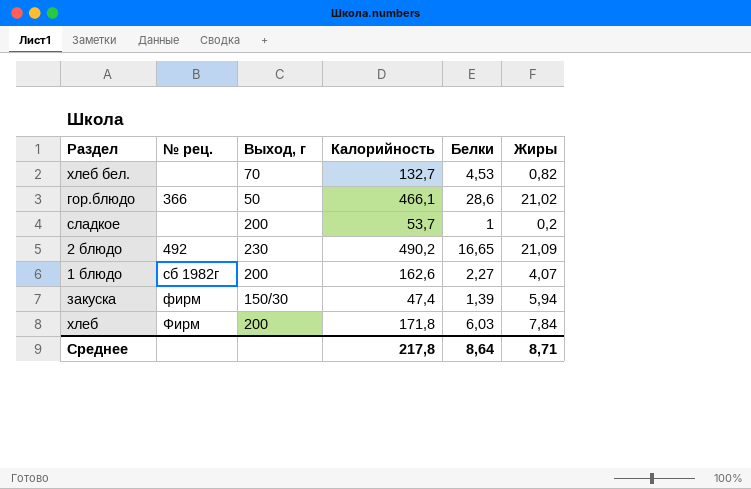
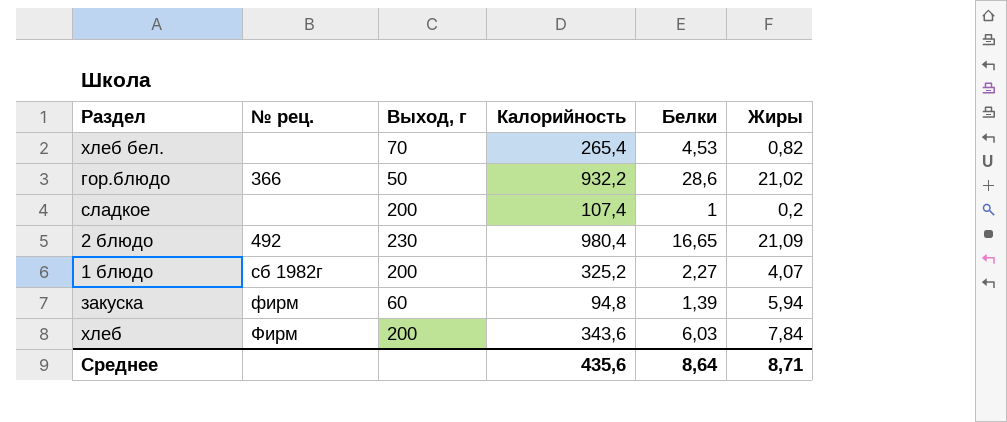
хлеб бел. | Калорийность: 132,7 -> 265,4
гор.блюдо | Калорийность: 466,1 -> 932,2
сладкое | Калорийность: 53,7 -> 107,4
2 блюдо | Калорийность: 490,2 -> 980,4
1 блюдо | Калорийность: 162,6 -> 325,2
закуска | Выход, г: 150/30 -> 60
закуска | Калорийность: 47,4 -> 94,8
хлеб | Калорийность: 171,8 -> 343,6
Среднее | Калорийность: 217,8 -> 435,6

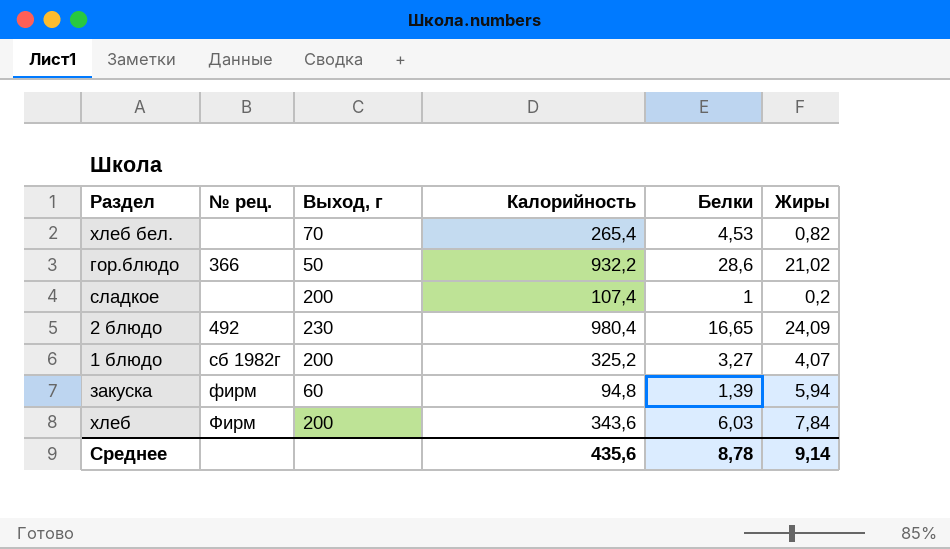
2 блюдо | Жиры: 21,09 -> 24,09
1 блюдо | Белки: 2,27 -> 3,27
Среднее | Белки: 8,64 -> 8,78
Среднее | Жиры: 8,71 -> 9,14

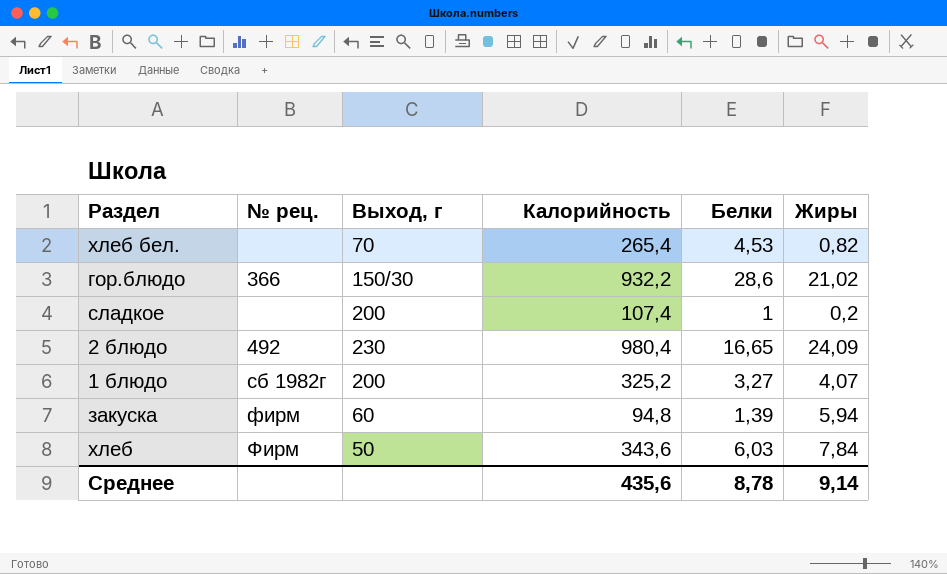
гор.блюдо | Выход, г: 50 -> 150/30
хлеб | Выход, г: 200 -> 50

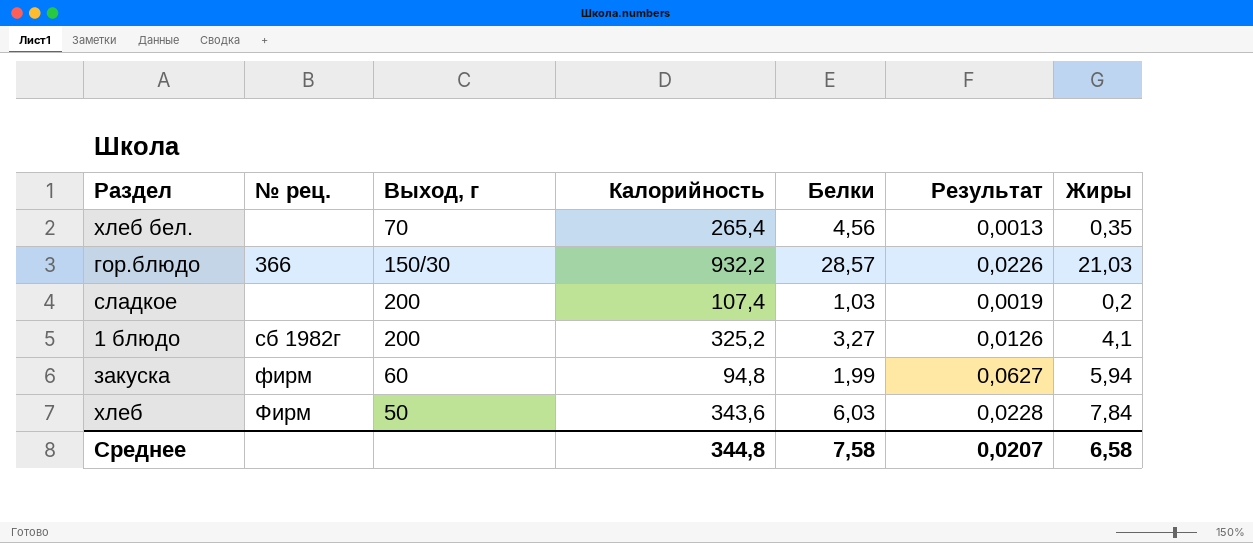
column Результат | formula: none -> [Жиры] / [Калорийность]
row 2 блюдо: 492 | 230 | 980,4 | 16,65 | 24,09 -> none
хлеб бел. | Белки: 4,53 -> 4,56
хлеб бел. | Жиры: 0,82 -> 0,35
гор.блюдо | Белки: 28,6 -> 28,57
гор.блюдо | Жиры: 21,02 -> 21,03
сладкое | Белки: 1 -> 1,03
1 блюдо | Жиры: 4,07 -> 4,1
закуска | Белки: 1,39 -> 1,99
Среднее | Калорийность: 435,6 -> 344,8
Среднее | Белки: 8,78 -> 7,58
Среднее | Жиры: 9,14 -> 6,58

